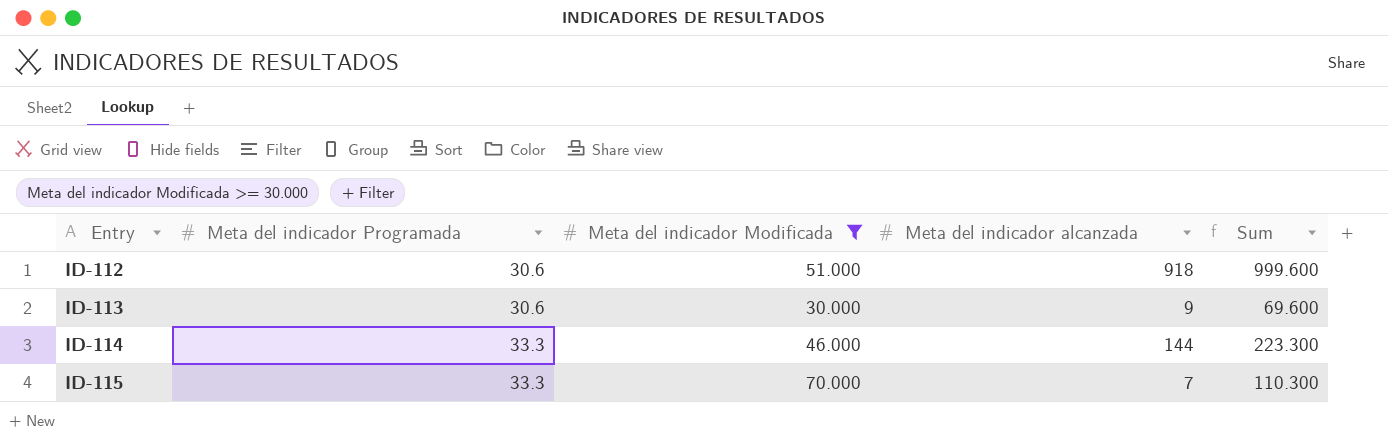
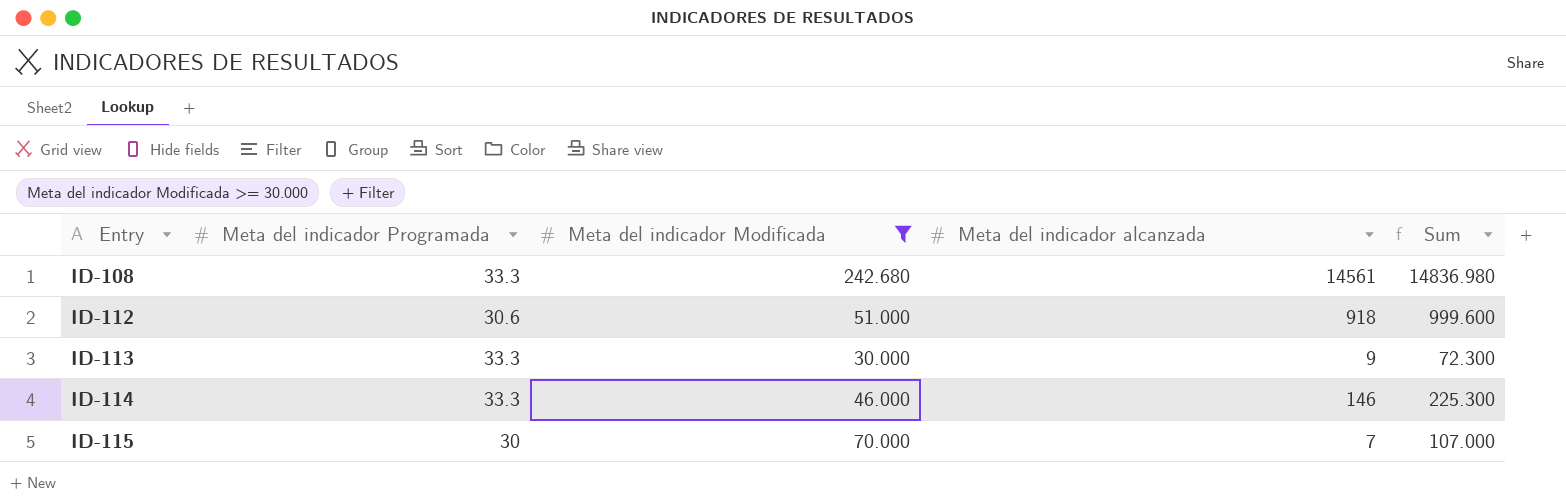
row ID-108: none -> 33.3 | 242.680 | 14561 | 14836.980
ID-113 | Meta del indicador Programada: 30.6 -> 33.3
ID-113 | Sum: 69.600 -> 72.300
ID-114 | Meta del indicador alcanzada: 144 -> 146
ID-114 | Sum: 223.300 -> 225.300
ID-115 | Meta del indicador Programada: 33.3 -> 30
ID-115 | Sum: 110.300 -> 107.000

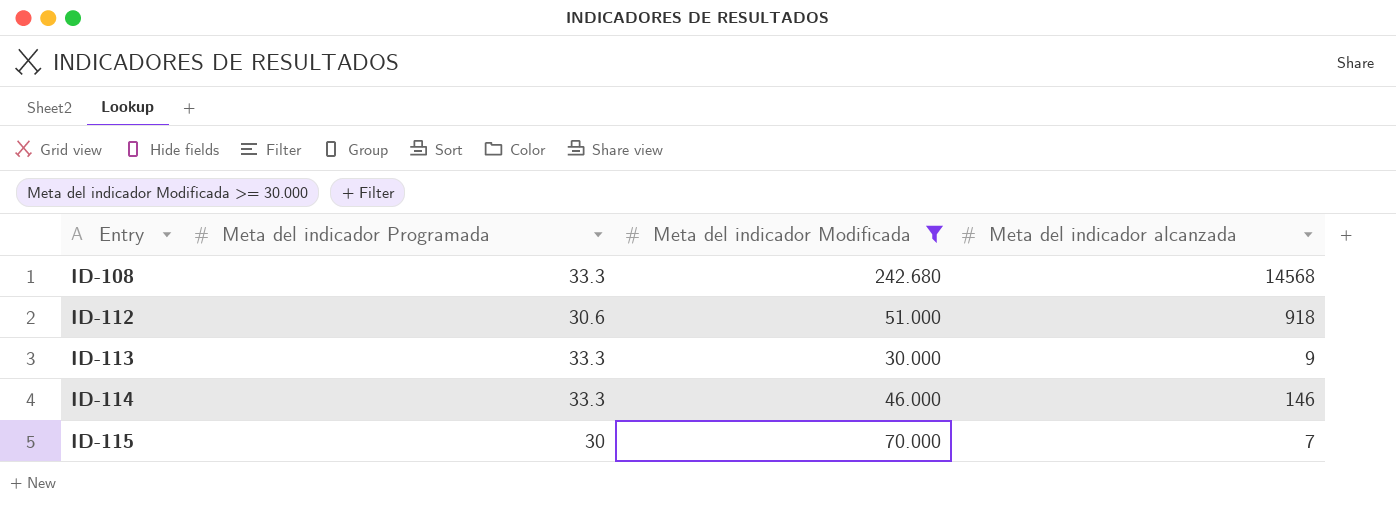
column Sum | formula: [Meta del indicador Programada] + [Meta del indicador Modificada] + [Meta del indicador alcanzada] -> none
ID-108 | Meta del indicador alcanzada: 14561 -> 14568

